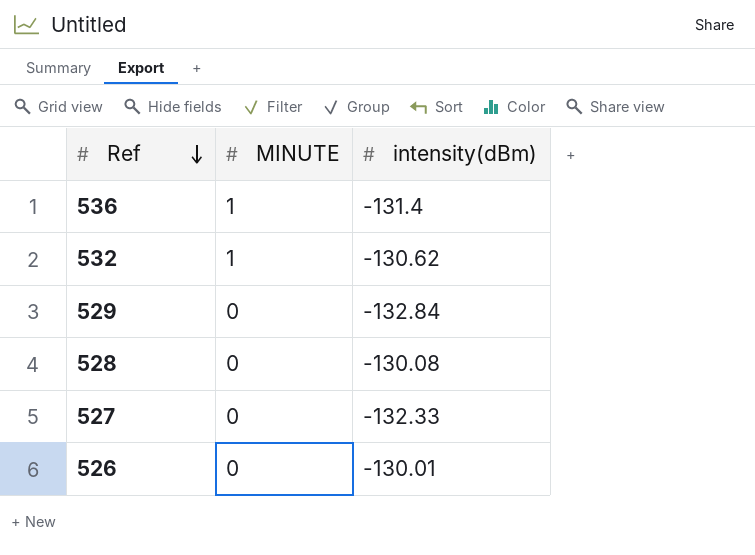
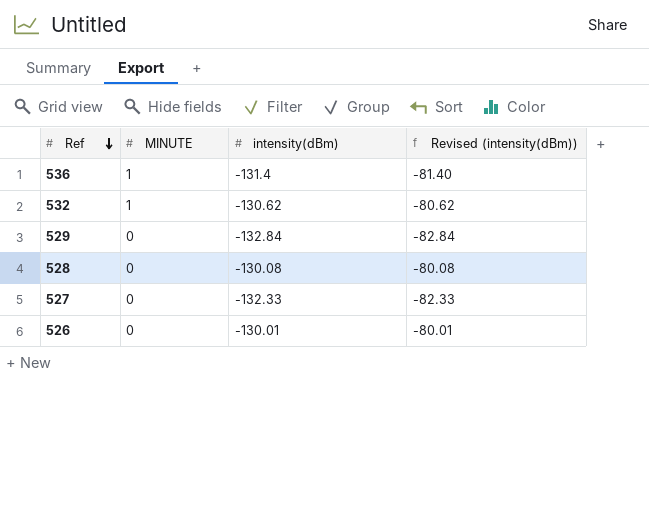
column Revised (intensity(dBm)) | formula: none -> [intensity(dBm)] + 50

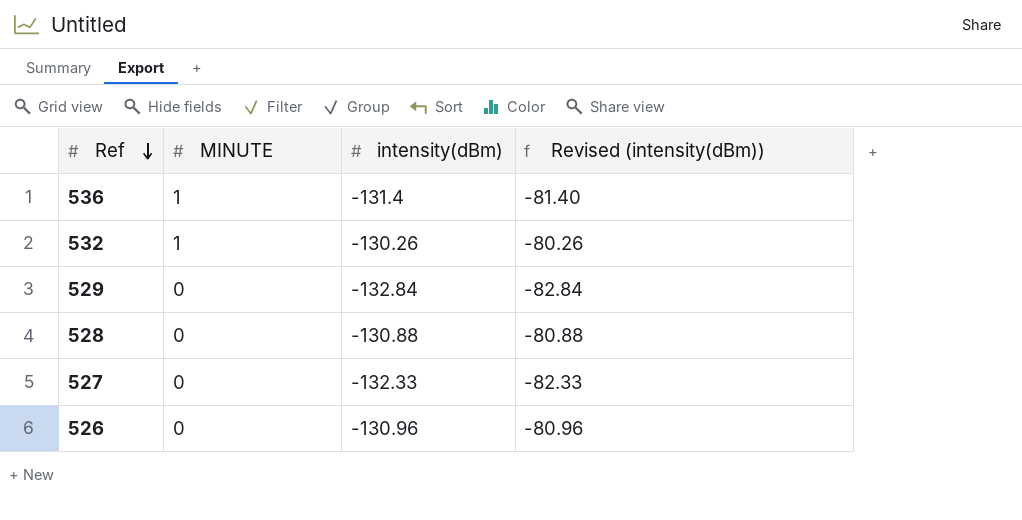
532 | intensity(dBm): -130.62 -> -130.26
532 | Revised (intensity(dBm)): -80.62 -> -80.26
528 | intensity(dBm): -130.08 -> -130.88
528 | Revised (intensity(dBm)): -80.08 -> -80.88
526 | intensity(dBm): -130.01 -> -130.96
526 | Revised (intensity(dBm)): -80.01 -> -80.96

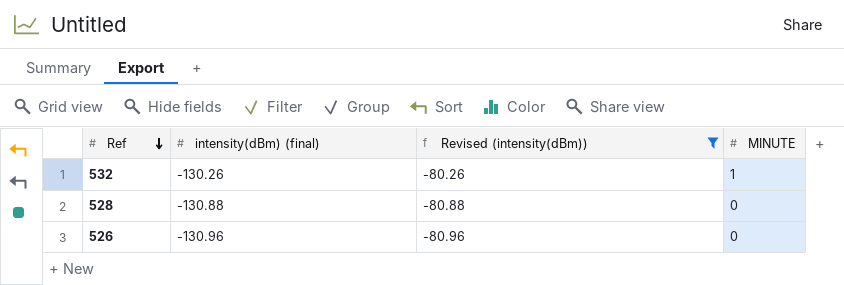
filter: none -> Revised (intensity(dBm)) >= -80.96
column name: intensity(dBm) -> intensity(dBm) (final)
column MINUTE | position: 2 -> 4

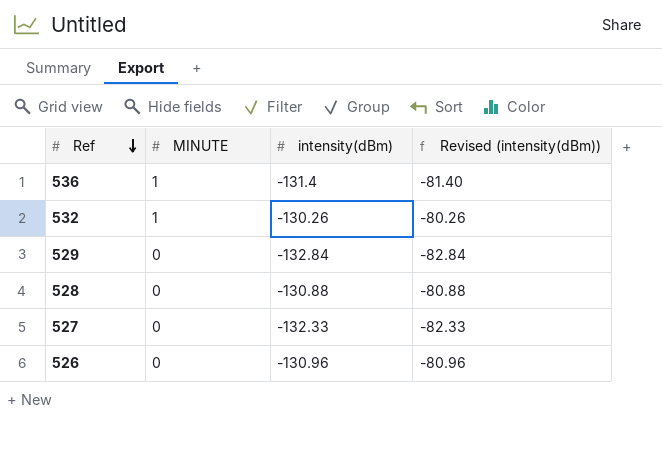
filter: Revised (intensity(dBm)) >= -80.96 -> none
column MINUTE | position: 4 -> 2
column name: intensity(dBm) (final) -> intensity(dBm)

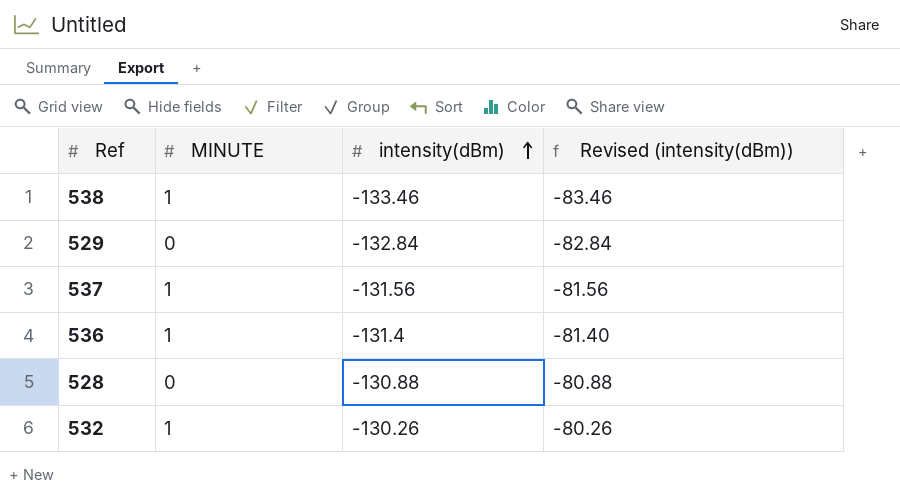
row order: Ref descending -> intensity(dBm) ascending
row 527: 0 | -132.33 | -82.33 -> none
row 526: 0 | -130.96 | -80.96 -> none
row 538: none -> 1 | -133.46 | -83.46
row 537: none -> 1 | -131.56 | -81.56

